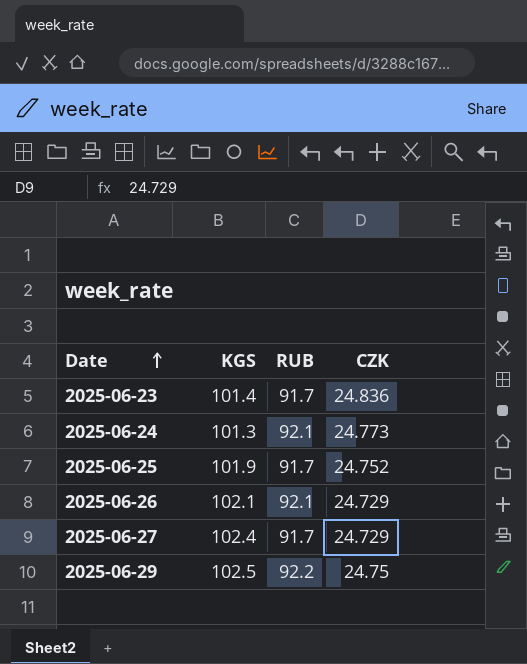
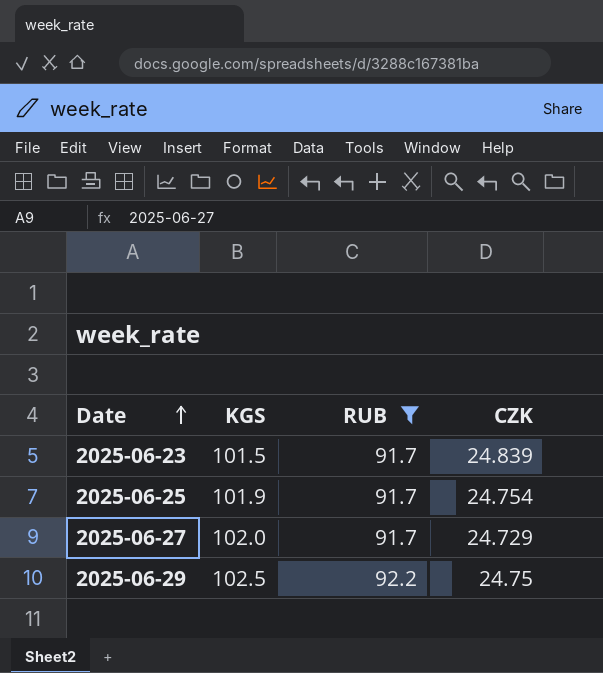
filter: none -> RUB != 92.1
2025-06-23 | KGS: 101.4 -> 101.5
2025-06-23 | CZK: 24.836 -> 24.839
2025-06-25 | CZK: 24.752 -> 24.754
2025-06-27 | KGS: 102.4 -> 102.0

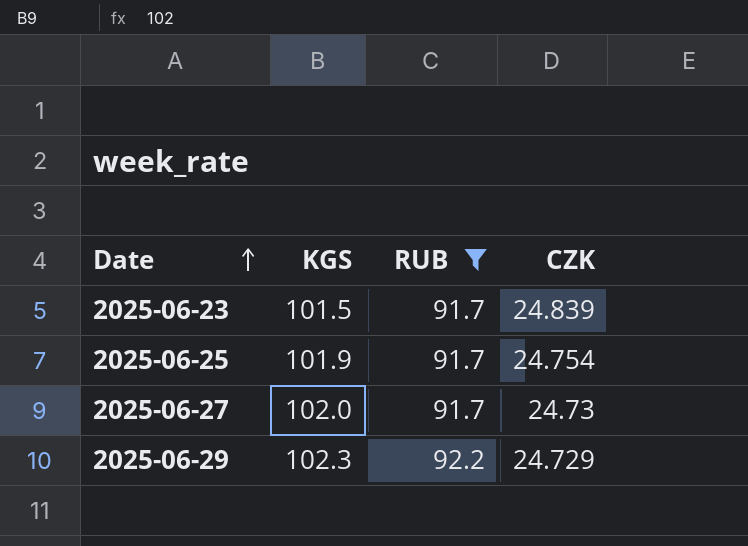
2025-06-27 | CZK: 24.729 -> 24.73
2025-06-29 | KGS: 102.5 -> 102.3
2025-06-29 | CZK: 24.75 -> 24.729

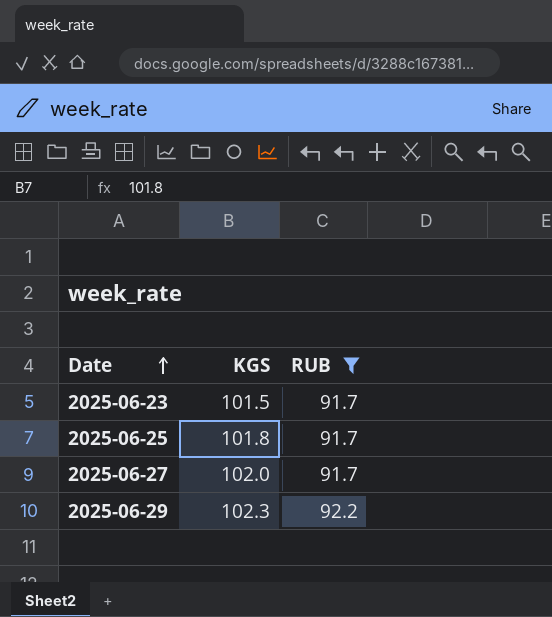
column CZK | position: 4 -> none
2025-06-25 | KGS: 101.9 -> 101.8

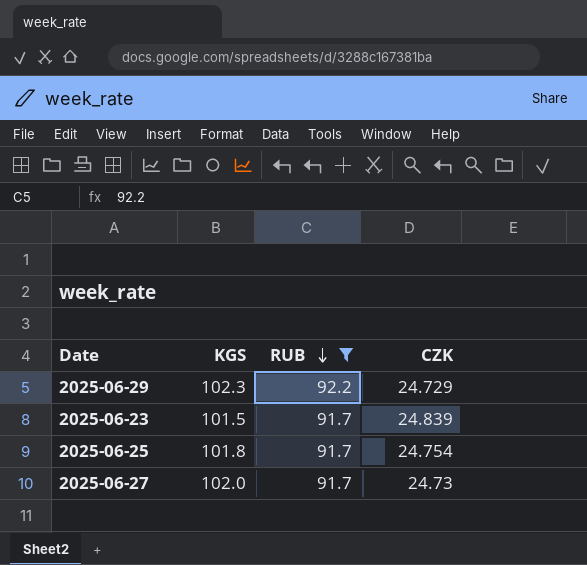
row order: Date ascending -> RUB descending
column CZK | position: none -> 4

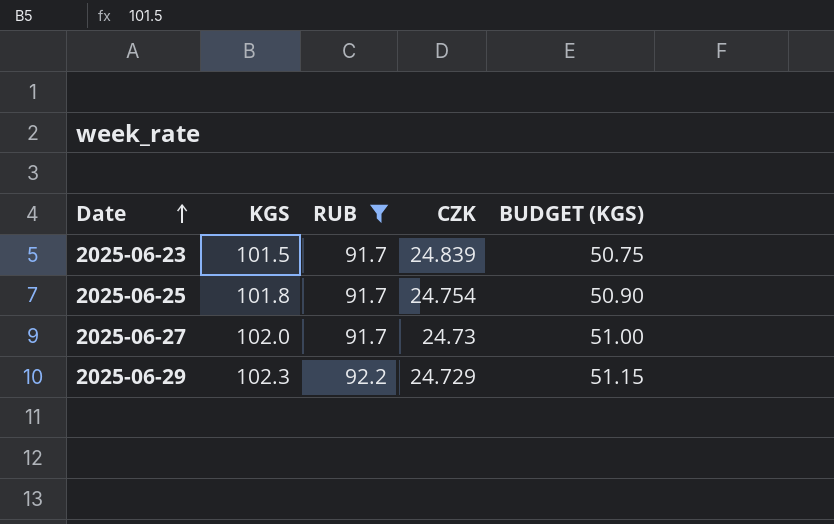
row order: RUB descending -> Date ascending
column BUDGET (KGS) | formula: none -> [KGS] * 0.5

